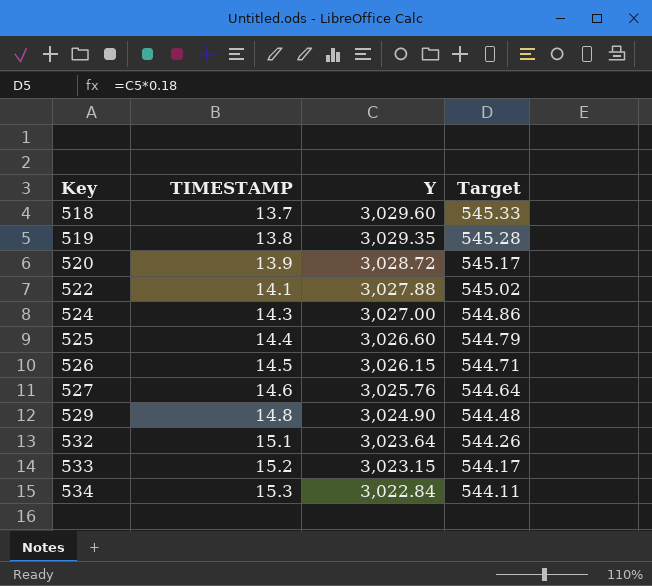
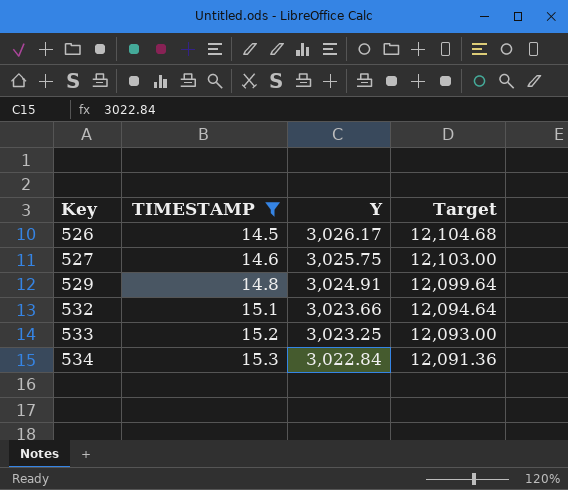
filter: none -> TIMESTAMP >= 14.5
column Target | formula: [Y] * 0.18 -> [Y] * 4
526 | Y: 3,026.15 -> 3,026.17
527 | Y: 3,025.76 -> 3,025.75
529 | Y: 3,024.90 -> 3,024.91
532 | Y: 3,023.64 -> 3,023.66
533 | Y: 3,023.15 -> 3,023.25

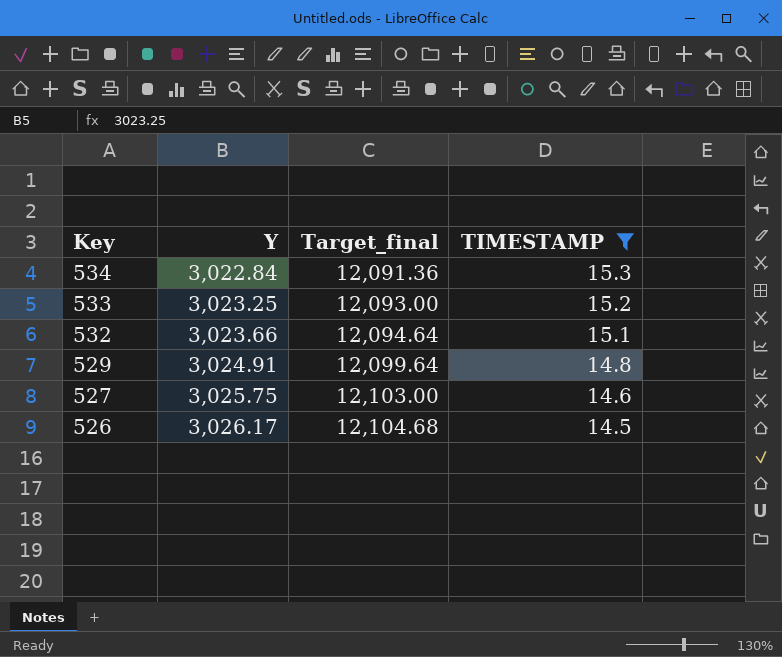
row order: Key ascending -> Key descending
column name: Target -> Target_final
column TIMESTAMP | position: 2 -> 4

